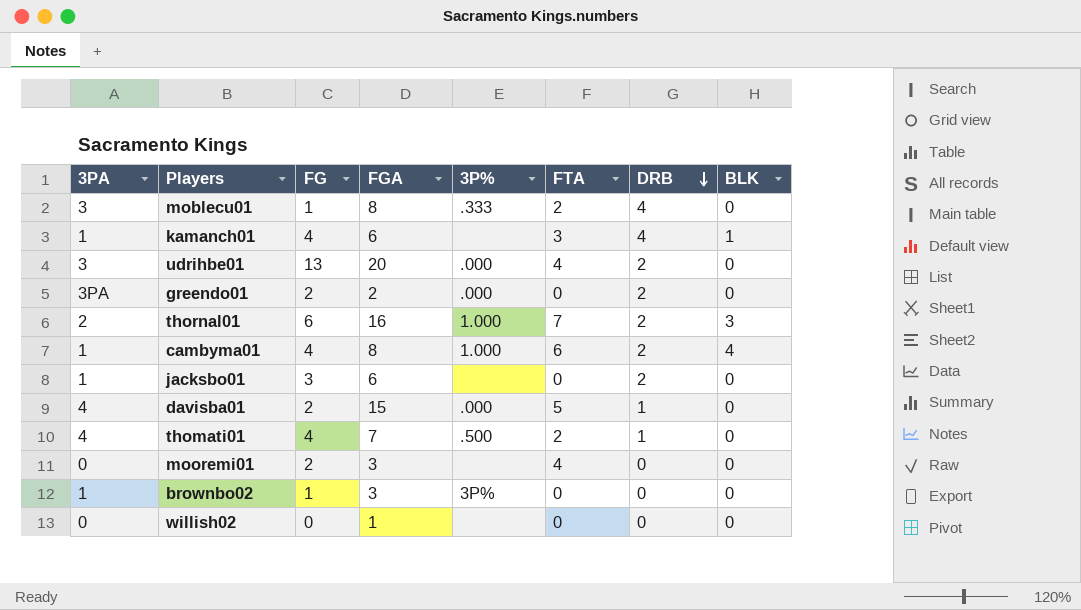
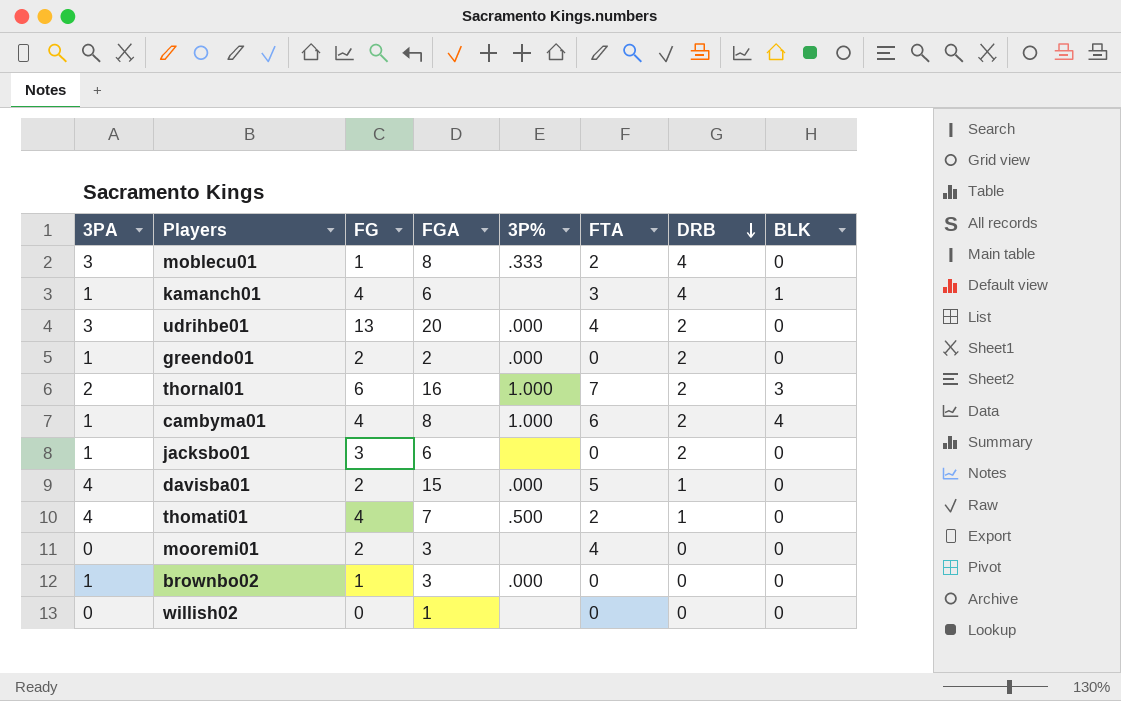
greendo01 | 3PA: 3PA -> 1
brownbo02 | 3P%: 3P% -> .000

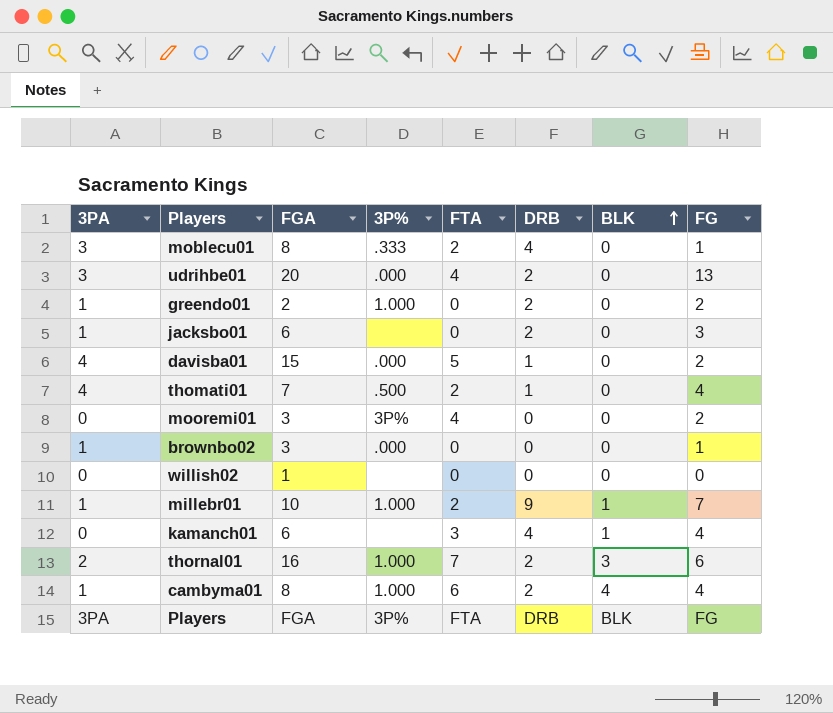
row order: DRB descending -> BLK ascending
column FG | position: 3 -> 8
greendo01 | 3P%: .000 -> 1.000
mooremi01 | 3P%: none -> 3P%
row millebr01: none -> 1 | 10 | 1.000 | 2 | 9 | 1 | 7
kamanch01 | 3PA: 1 -> 0
row Players: none -> 3PA | FGA | 3P% | FTA | DRB | BLK | FG

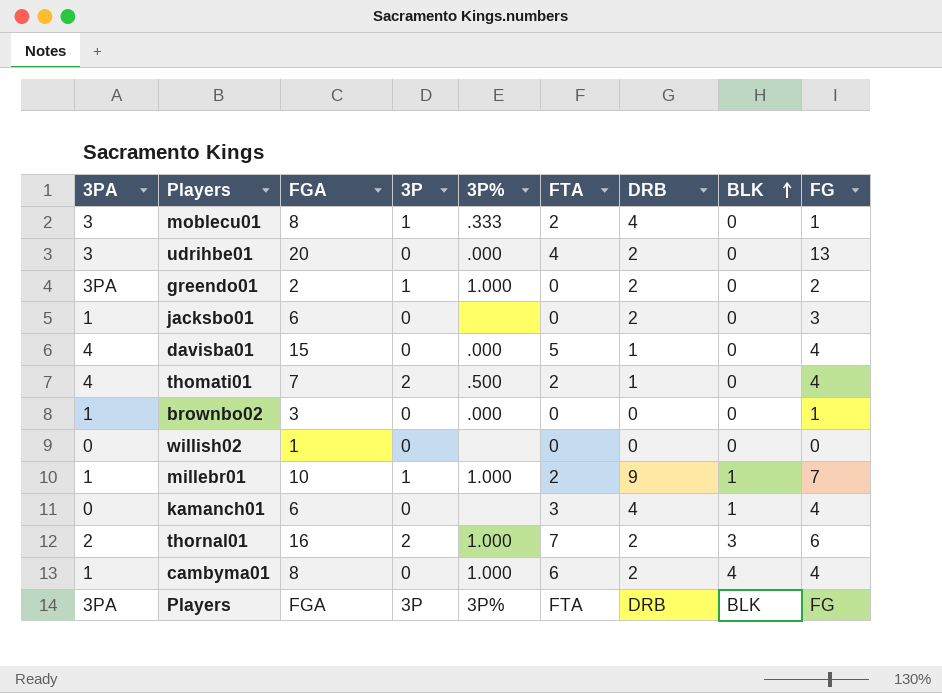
column 3P | position: none -> 4
row mooremi01: 0 | 3 | 3P% | 4 | 0 | 0 | 2 -> none
greendo01 | 3PA: 1 -> 3PA
davisba01 | FG: 2 -> 4

